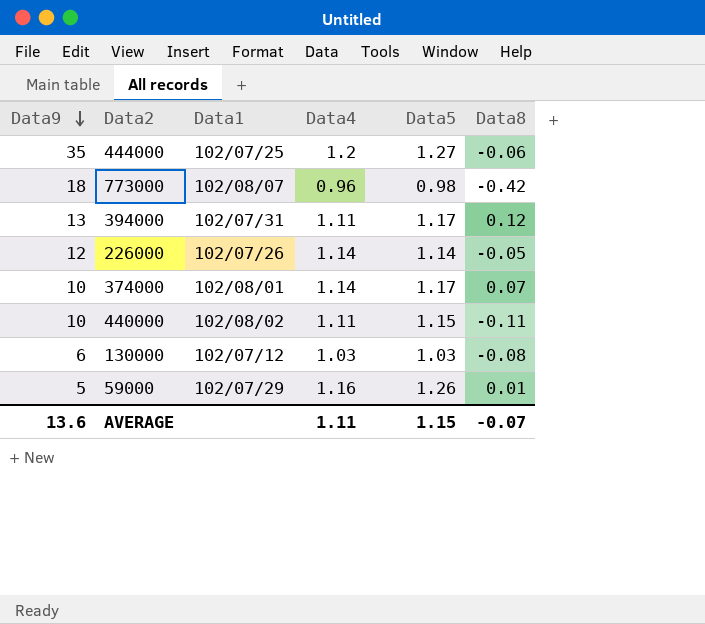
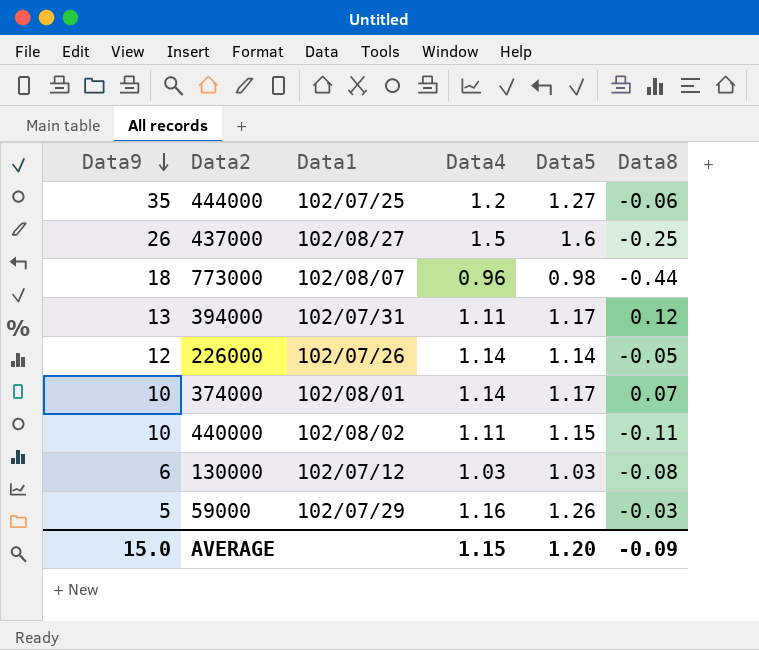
row 437000: none -> 26 | 102/08/27 | 1.5 | 1.6 | -0.25
773000 | Data8: -0.42 -> -0.44
59000 | Data8: 0.01 -> -0.03
AVERAGE | Data9: 13.6 -> 15.0
AVERAGE | Data4: 1.11 -> 1.15
AVERAGE | Data5: 1.15 -> 1.20
AVERAGE | Data8: -0.07 -> -0.09

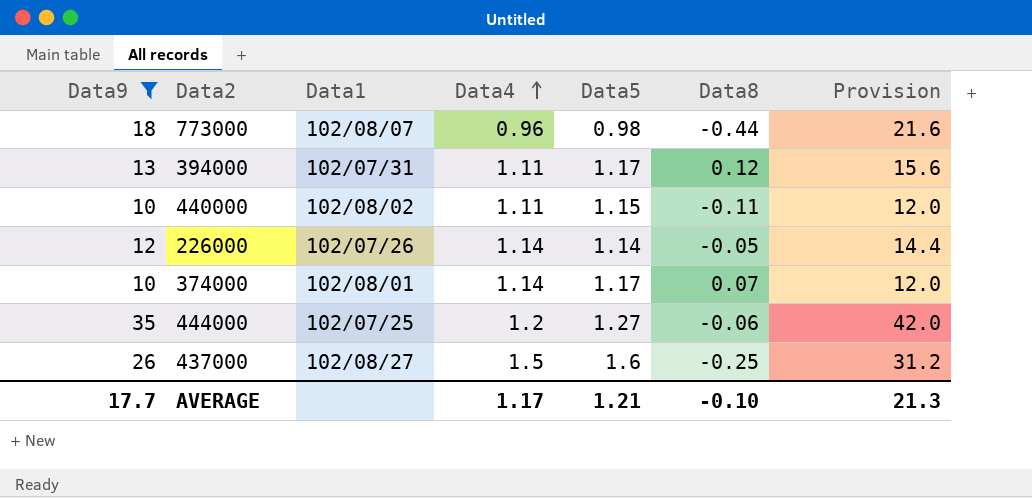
filter: none -> Data9 >= 10
row order: Data9 descending -> Data4 ascending
column Provision | formula: none -> [Data9] * 1.2
AVERAGE | Data9: 15.0 -> 17.7
AVERAGE | Data4: 1.15 -> 1.17
AVERAGE | Data5: 1.20 -> 1.21
AVERAGE | Data8: -0.09 -> -0.10

